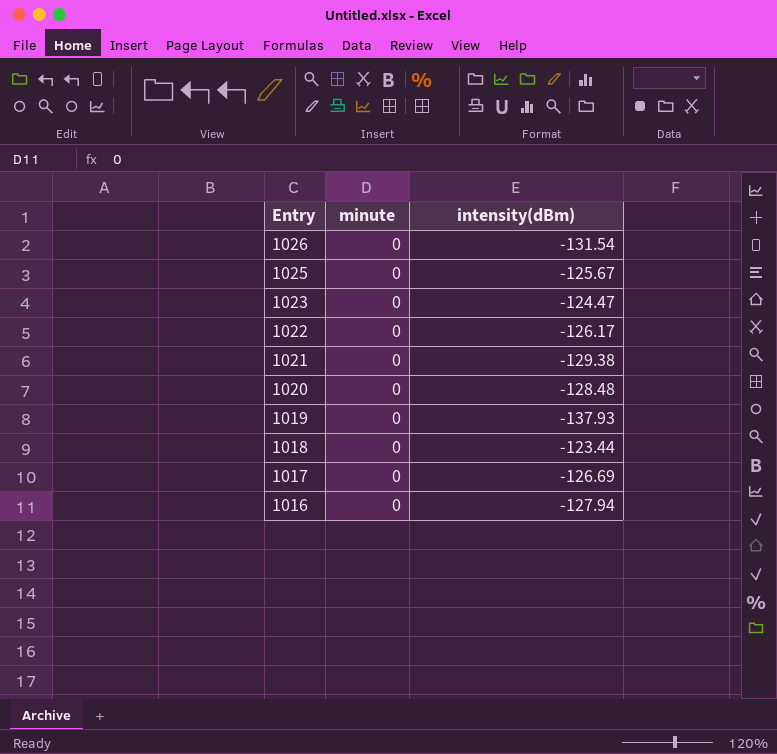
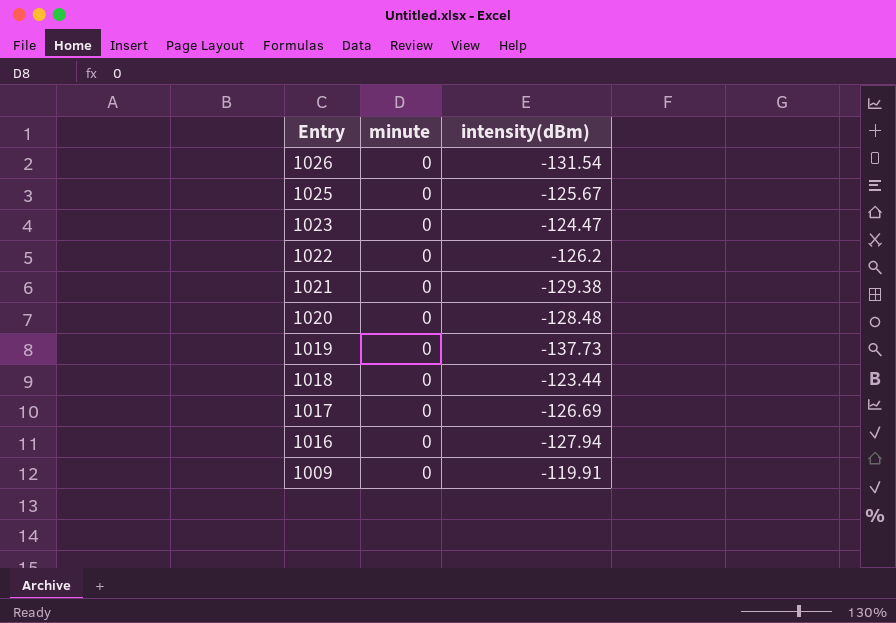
1022 | intensity(dBm): -126.17 -> -126.2
1019 | intensity(dBm): -137.93 -> -137.73
row 1009: none -> 0 | -119.91

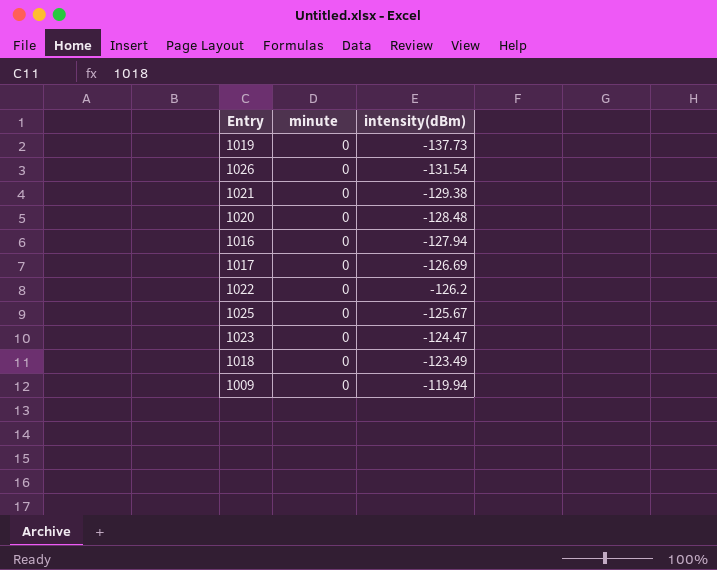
row order: Entry descending -> intensity(dBm) ascending
1018 | intensity(dBm): -123.44 -> -123.49
1009 | intensity(dBm): -119.91 -> -119.94

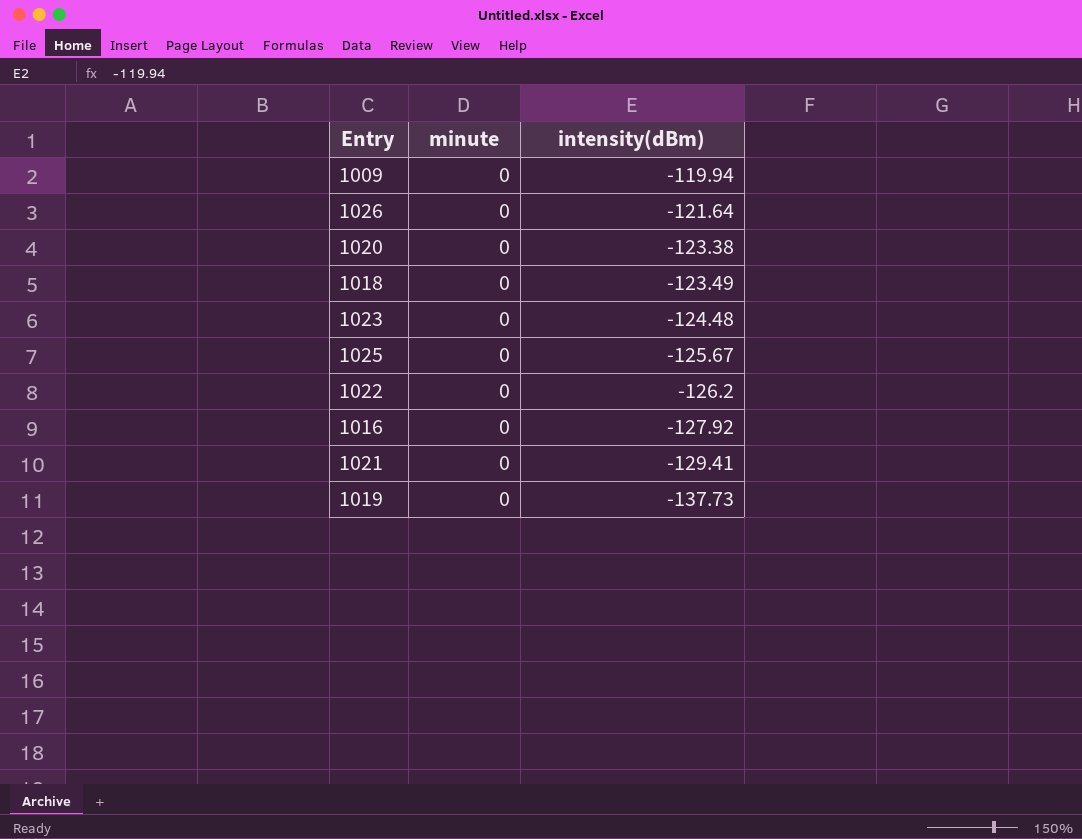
row order: intensity(dBm) ascending -> intensity(dBm) descending
row 1017: 0 | -126.69 -> none
1026 | intensity(dBm): -131.54 -> -121.64
1020 | intensity(dBm): -128.48 -> -123.38
1023 | intensity(dBm): -124.47 -> -124.48
1016 | intensity(dBm): -127.94 -> -127.92
1021 | intensity(dBm): -129.38 -> -129.41

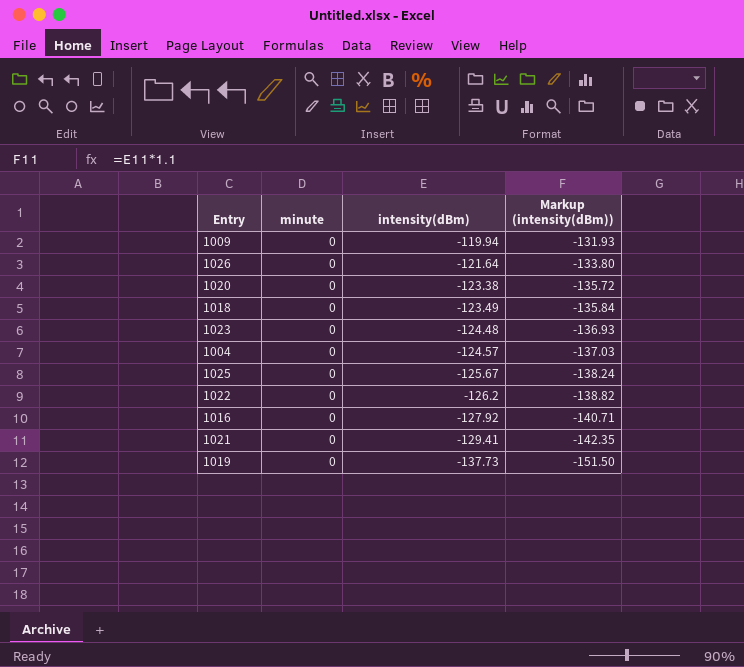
column Markup (intensity(dBm)) | formula: none -> [intensity(dBm)] * 1.1
row 1004: none -> 0 | -124.57 | -137.03

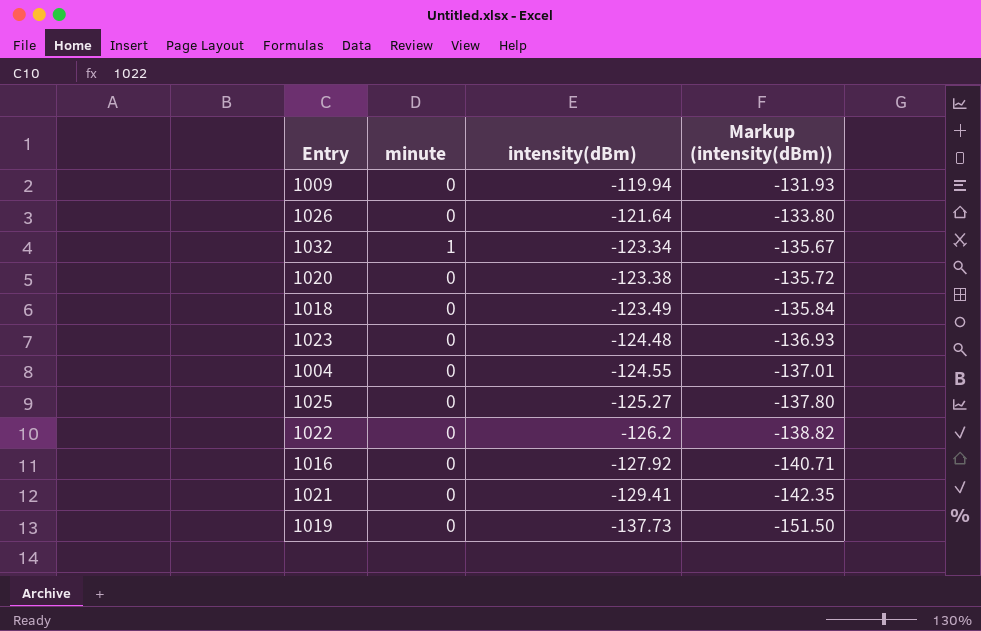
row 1032: none -> 1 | -123.34 | -135.67
1004 | intensity(dBm): -124.57 -> -124.55
1004 | Markup (intensity(dBm)): -137.03 -> -137.01
1025 | intensity(dBm): -125.67 -> -125.27
1025 | Markup (intensity(dBm)): -138.24 -> -137.80

